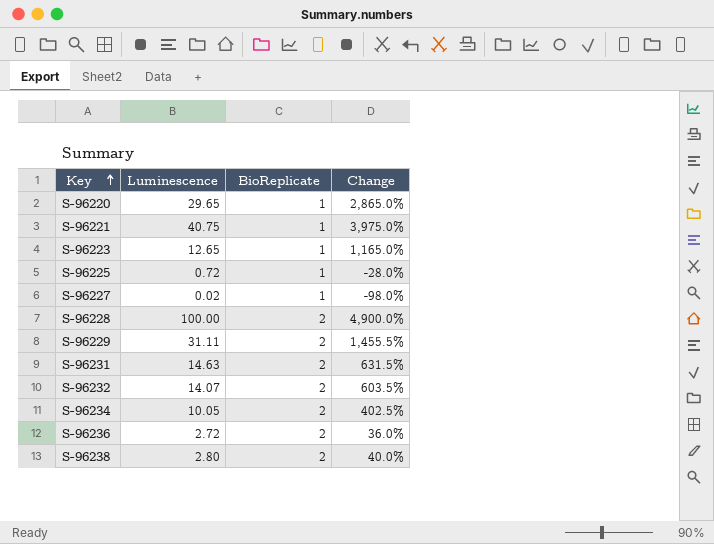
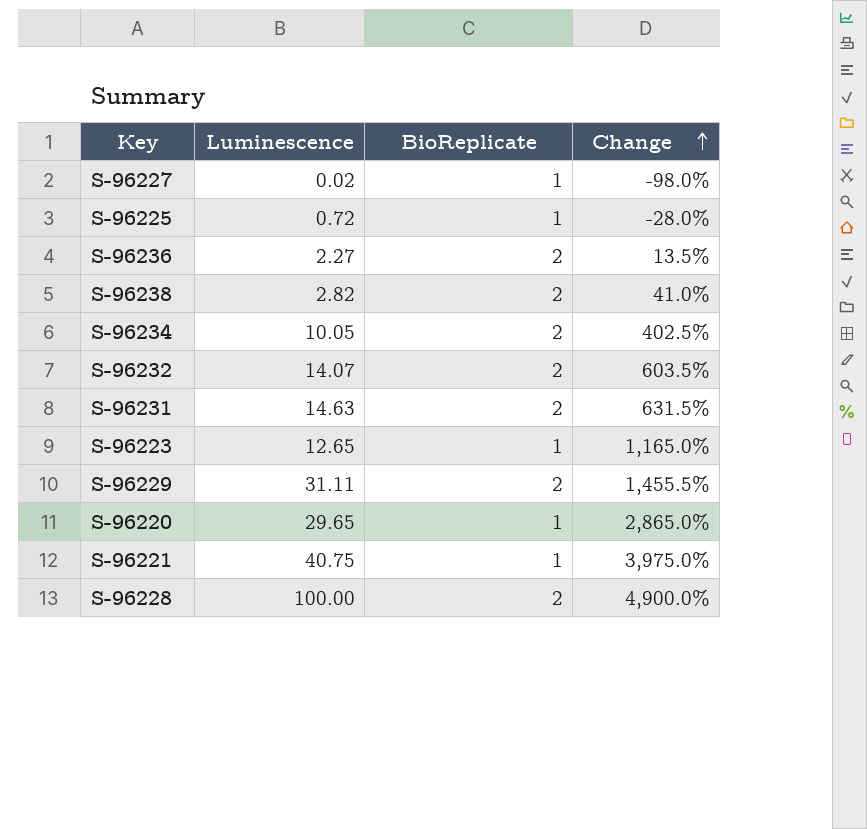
row order: Key ascending -> Change ascending
S-96236 | Luminescence: 2.72 -> 2.27
S-96236 | Change: 36.0% -> 13.5%
S-96238 | Luminescence: 2.80 -> 2.82
S-96238 | Change: 40.0% -> 41.0%

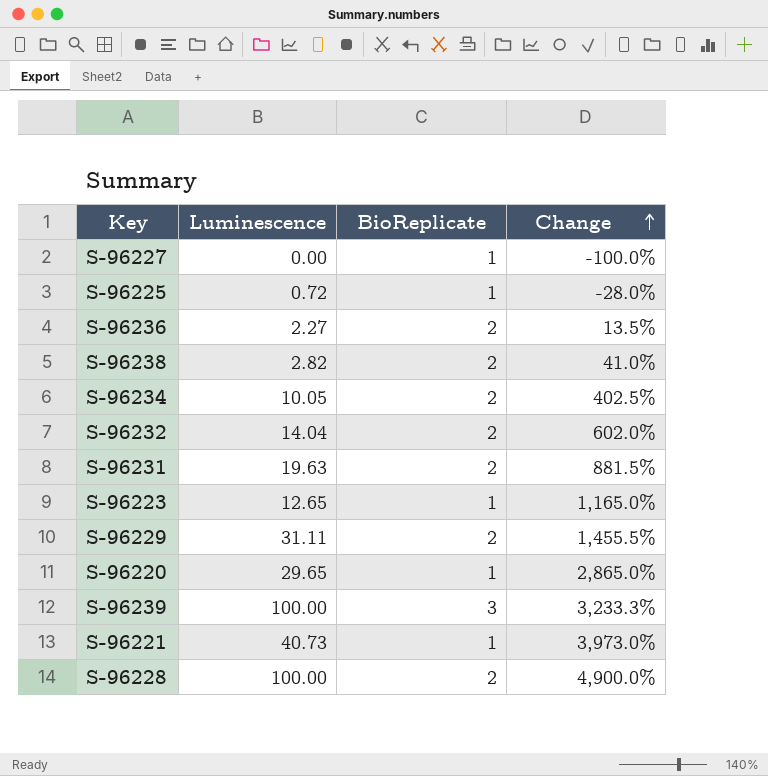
S-96227 | Luminescence: 0.02 -> 0.00
S-96227 | Change: -98.0% -> -100.0%
S-96232 | Luminescence: 14.07 -> 14.04
S-96232 | Change: 603.5% -> 602.0%
S-96231 | Luminescence: 14.63 -> 19.63
S-96231 | Change: 631.5% -> 881.5%
row S-96239: none -> 100.00 | 3 | 3,233.3%
S-96221 | Luminescence: 40.75 -> 40.73
S-96221 | Change: 3,975.0% -> 3,973.0%

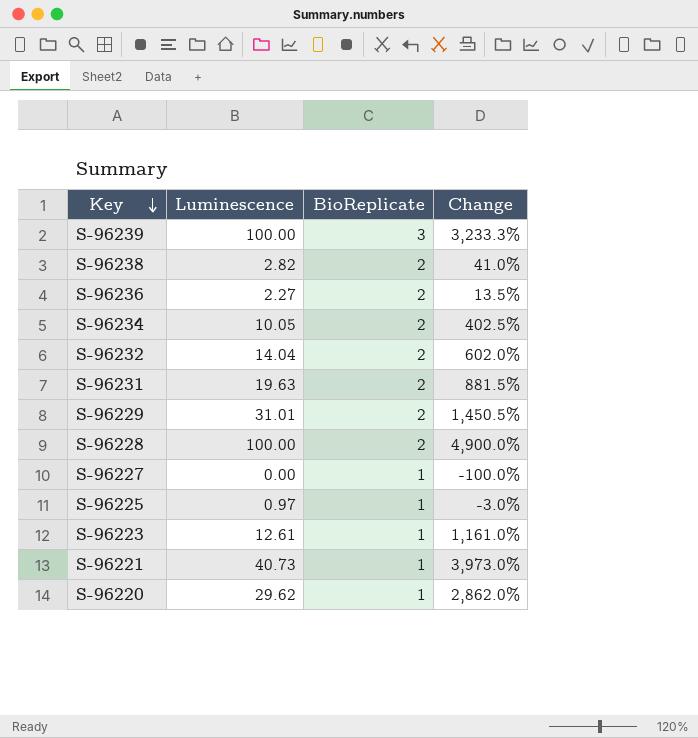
row order: Change ascending -> Key descending
S-96229 | Luminescence: 31.11 -> 31.01
S-96229 | Change: 1,455.5% -> 1,450.5%
S-96225 | Luminescence: 0.72 -> 0.97
S-96225 | Change: -28.0% -> -3.0%
S-96223 | Luminescence: 12.65 -> 12.61
S-96223 | Change: 1,165.0% -> 1,161.0%
S-96220 | Luminescence: 29.65 -> 29.62
S-96220 | Change: 2,865.0% -> 2,862.0%

